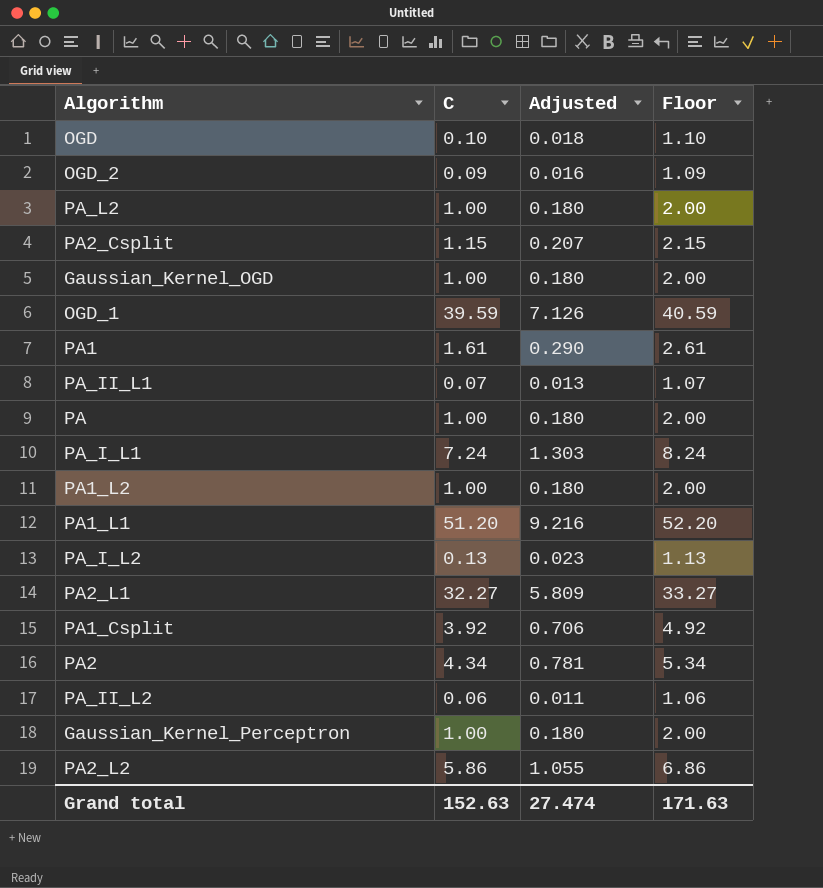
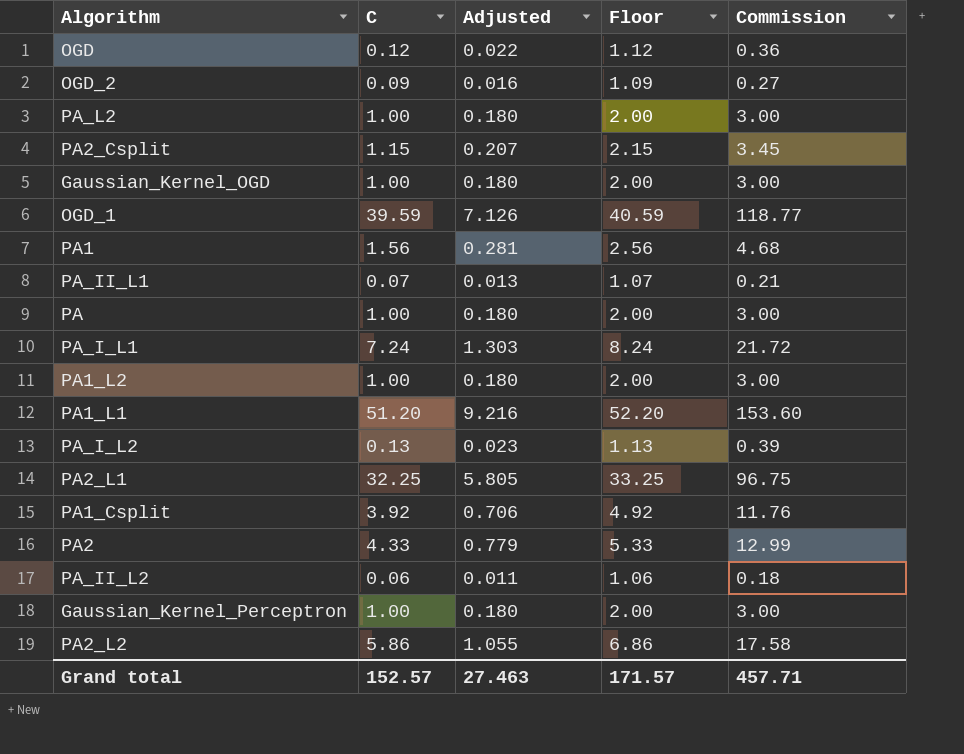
column Commission | formula: none -> [C] * 3
OGD | C: 0.10 -> 0.12
OGD | Adjusted: 0.018 -> 0.022
OGD | Floor: 1.10 -> 1.12
PA1 | C: 1.61 -> 1.56
PA1 | Adjusted: 0.290 -> 0.281
PA1 | Floor: 2.61 -> 2.56
PA2_L1 | C: 32.27 -> 32.25
PA2_L1 | Adjusted: 5.809 -> 5.805
PA2_L1 | Floor: 33.27 -> 33.25
PA2 | C: 4.34 -> 4.33
PA2 | Adjusted: 0.781 -> 0.779
PA2 | Floor: 5.34 -> 5.33
Grand total | C: 152.63 -> 152.57
Grand total | Adjusted: 27.474 -> 27.463
Grand total | Floor: 171.63 -> 171.57

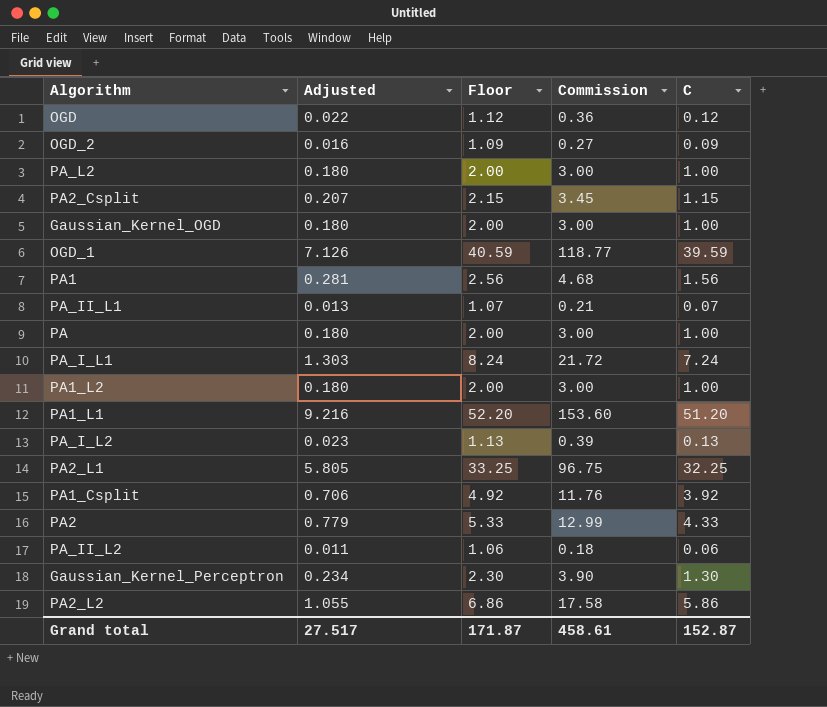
column C | position: 2 -> 5
Gaussian_Kernel_Perceptron | Adjusted: 0.180 -> 0.234
Gaussian_Kernel_Perceptron | Floor: 2.00 -> 2.30
Gaussian_Kernel_Perceptron | Commission: 3.00 -> 3.90
Gaussian_Kernel_Perceptron | C: 1.00 -> 1.30
Grand total | Adjusted: 27.463 -> 27.517
Grand total | Floor: 171.57 -> 171.87
Grand total | Commission: 457.71 -> 458.61
Grand total | C: 152.57 -> 152.87

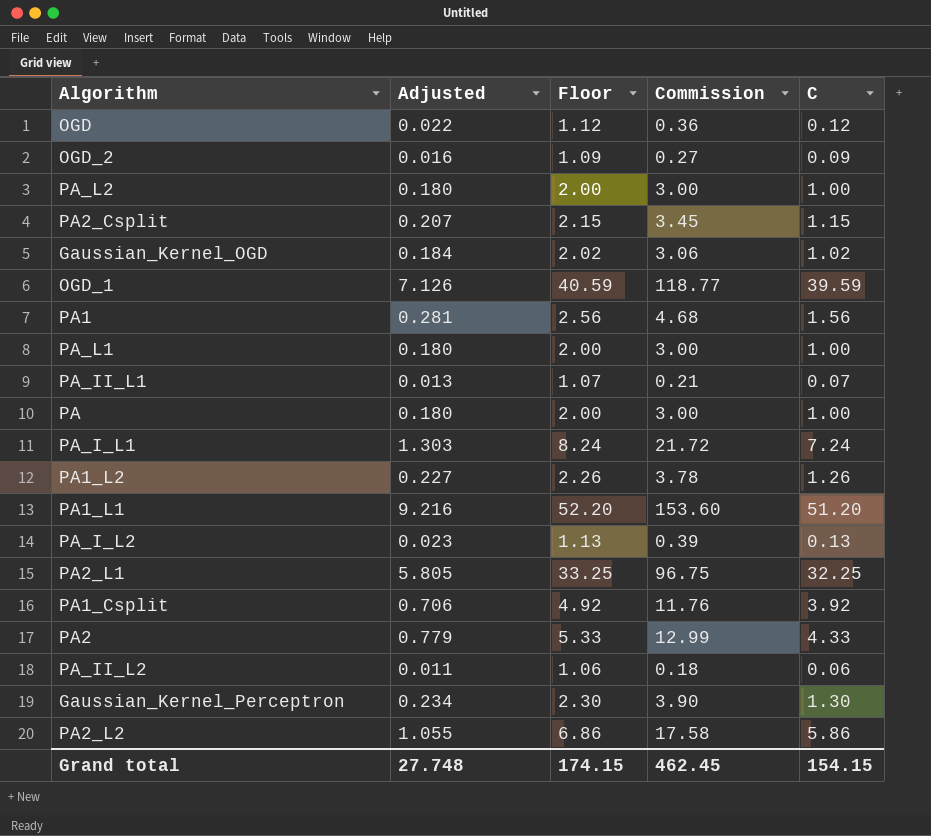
Gaussian_Kernel_OGD | Adjusted: 0.180 -> 0.184
Gaussian_Kernel_OGD | Floor: 2.00 -> 2.02
Gaussian_Kernel_OGD | Commission: 3.00 -> 3.06
Gaussian_Kernel_OGD | C: 1.00 -> 1.02
row PA_L1: none -> 0.180 | 2.00 | 3.00 | 1.00
PA1_L2 | Adjusted: 0.180 -> 0.227
PA1_L2 | Floor: 2.00 -> 2.26
PA1_L2 | Commission: 3.00 -> 3.78
PA1_L2 | C: 1.00 -> 1.26
Grand total | Adjusted: 27.517 -> 27.748
Grand total | Floor: 171.87 -> 174.15
Grand total | Commission: 458.61 -> 462.45
Grand total | C: 152.87 -> 154.15

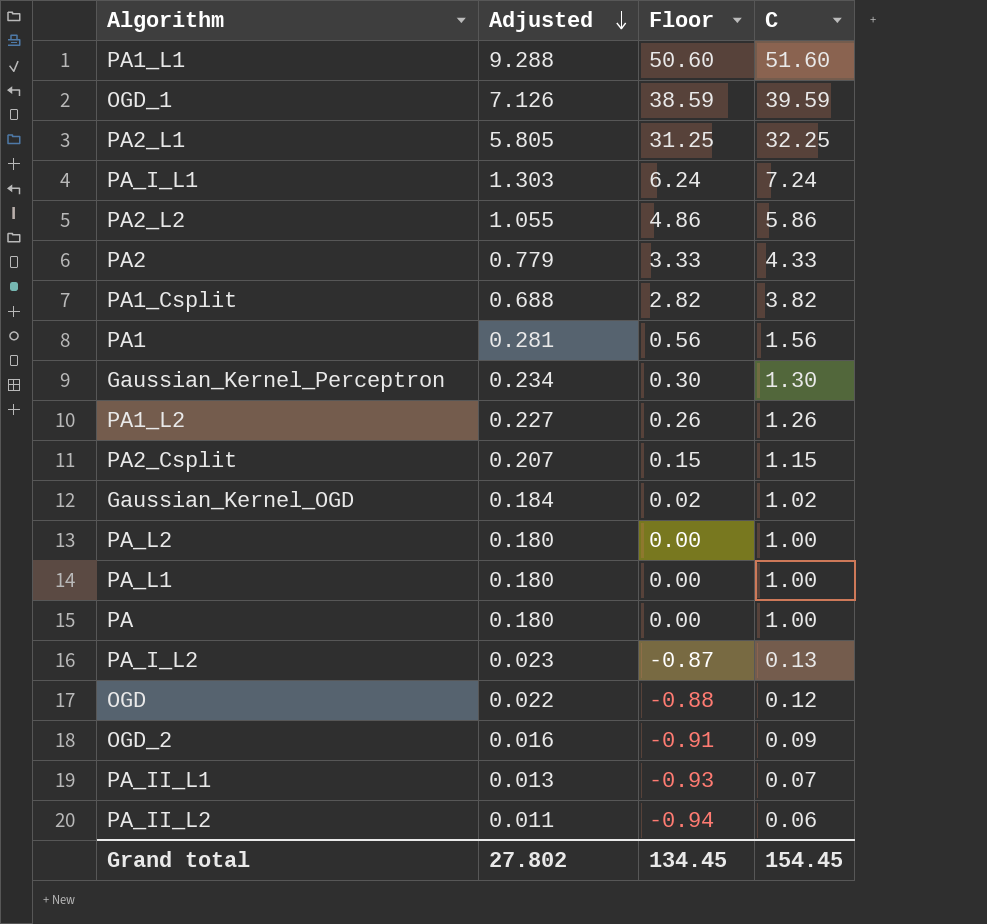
row order: none -> Adjusted descending
column Commission | formula: [C] * 3 -> none
column Floor | formula: [C] + 1 -> [C] - 1
PA1_L1 | Adjusted: 9.216 -> 9.288
PA1_L1 | C: 51.20 -> 51.60
PA1_Csplit | Adjusted: 0.706 -> 0.688
PA1_Csplit | C: 3.92 -> 3.82
Grand total | Adjusted: 27.748 -> 27.802
Grand total | Floor: 174.15 -> 134.45
Grand total | C: 154.15 -> 154.45

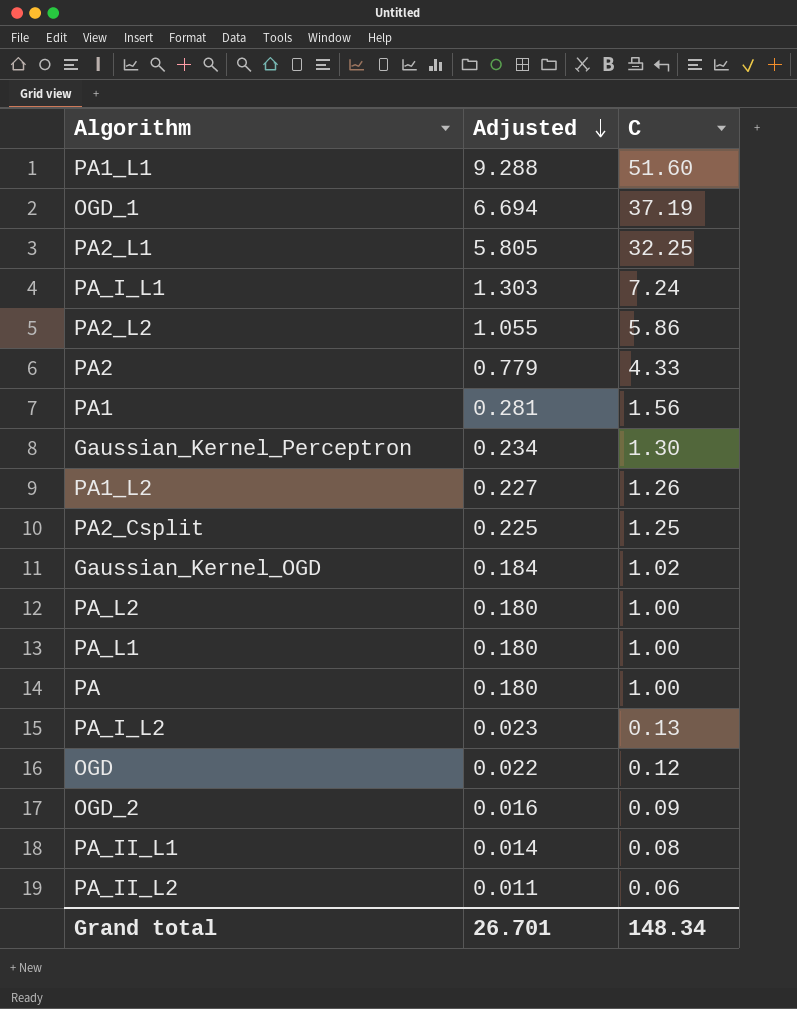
column Floor | formula: [C] - 1 -> none
row PA1_Csplit: 0.688 | 2.82 | 3.82 -> none
OGD_1 | Adjusted: 7.126 -> 6.694
OGD_1 | C: 39.59 -> 37.19
PA2_Csplit | Adjusted: 0.207 -> 0.225
PA2_Csplit | C: 1.15 -> 1.25
PA_II_L1 | Adjusted: 0.013 -> 0.014
PA_II_L1 | C: 0.07 -> 0.08
Grand total | Adjusted: 27.802 -> 26.701
Grand total | C: 154.45 -> 148.34

